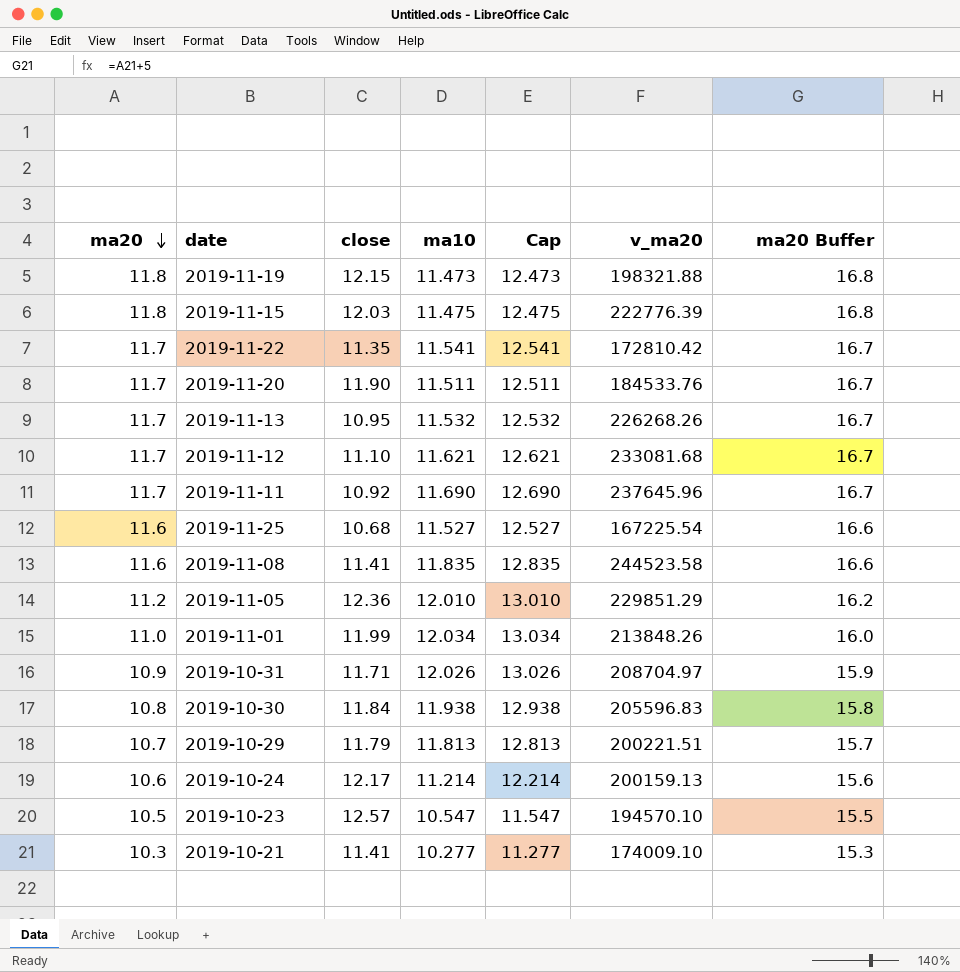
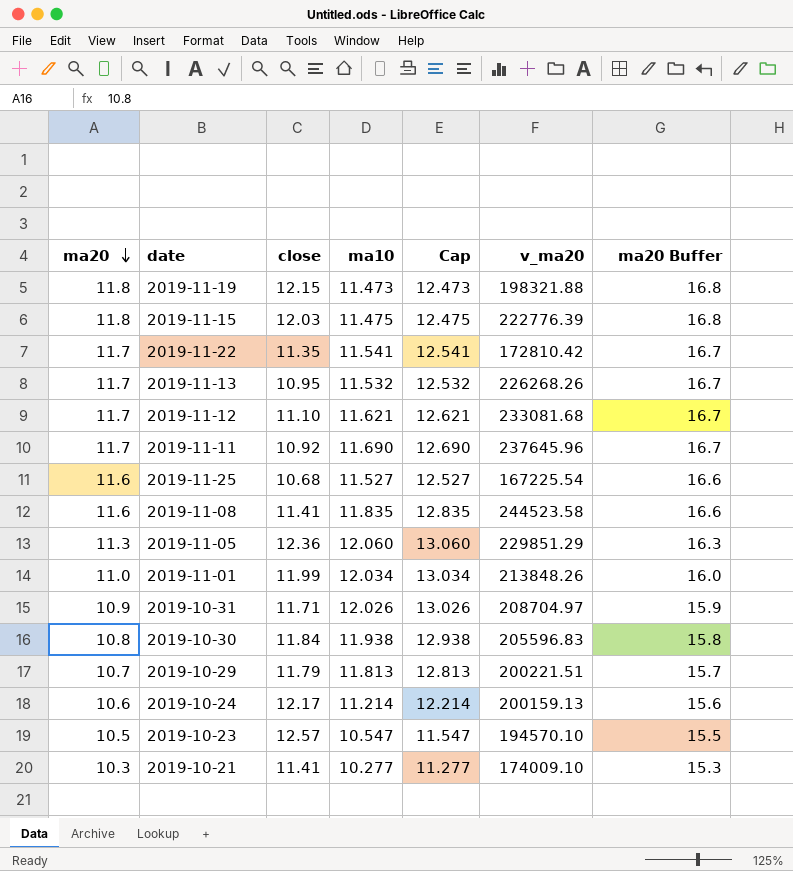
row 2019-11-20: 11.7 | 11.90 | 11.511 | 12.511 | 184533.76 | 16.7 -> none
2019-11-05 | ma20: 11.2 -> 11.3
2019-11-05 | ma10: 12.010 -> 12.060
2019-11-05 | Cap: 13.010 -> 13.060
2019-11-05 | ma20 Buffer: 16.2 -> 16.3

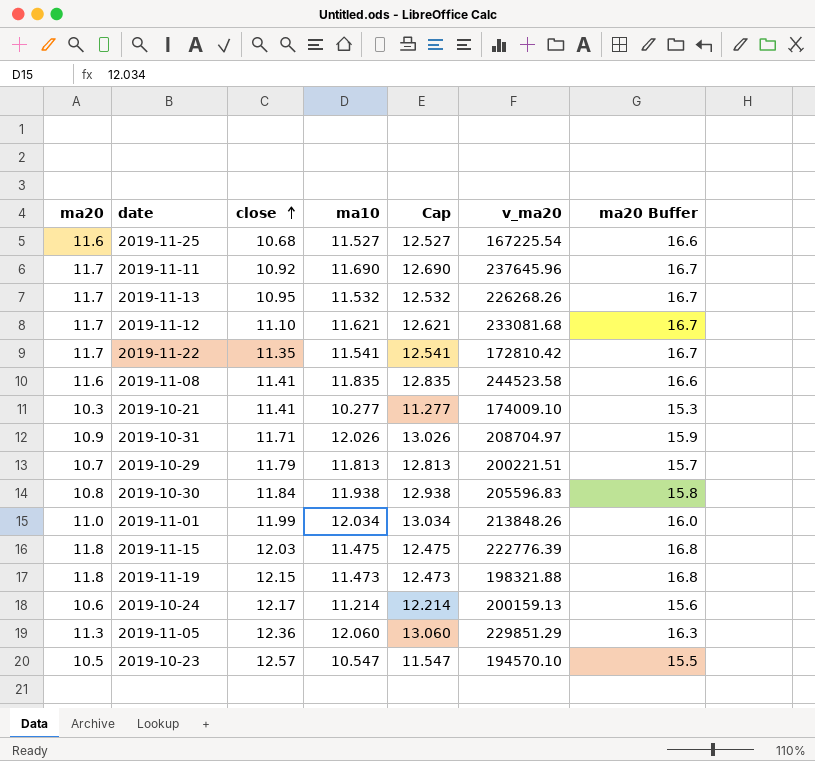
row order: ma20 descending -> close ascending

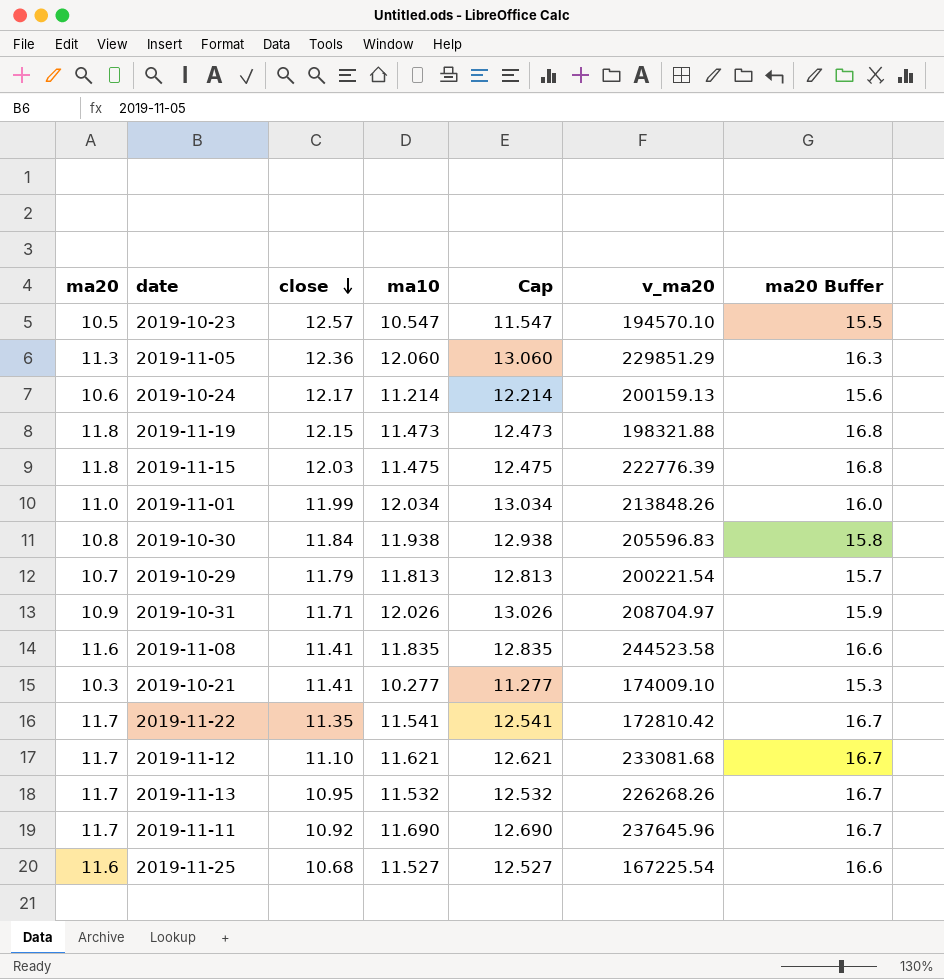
row order: close ascending -> close descending
2019-10-29 | v_ma20: 200221.51 -> 200221.54

